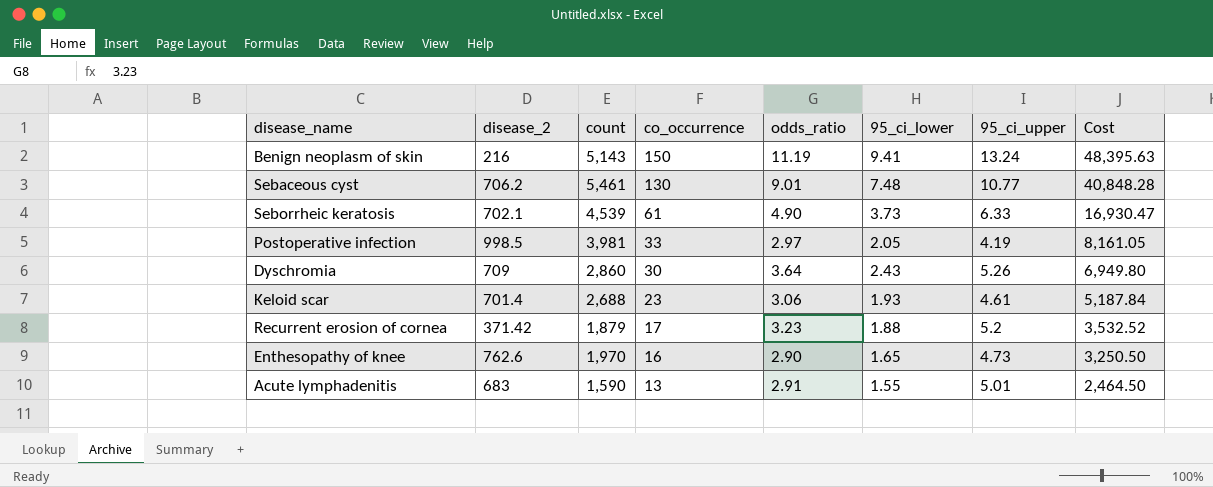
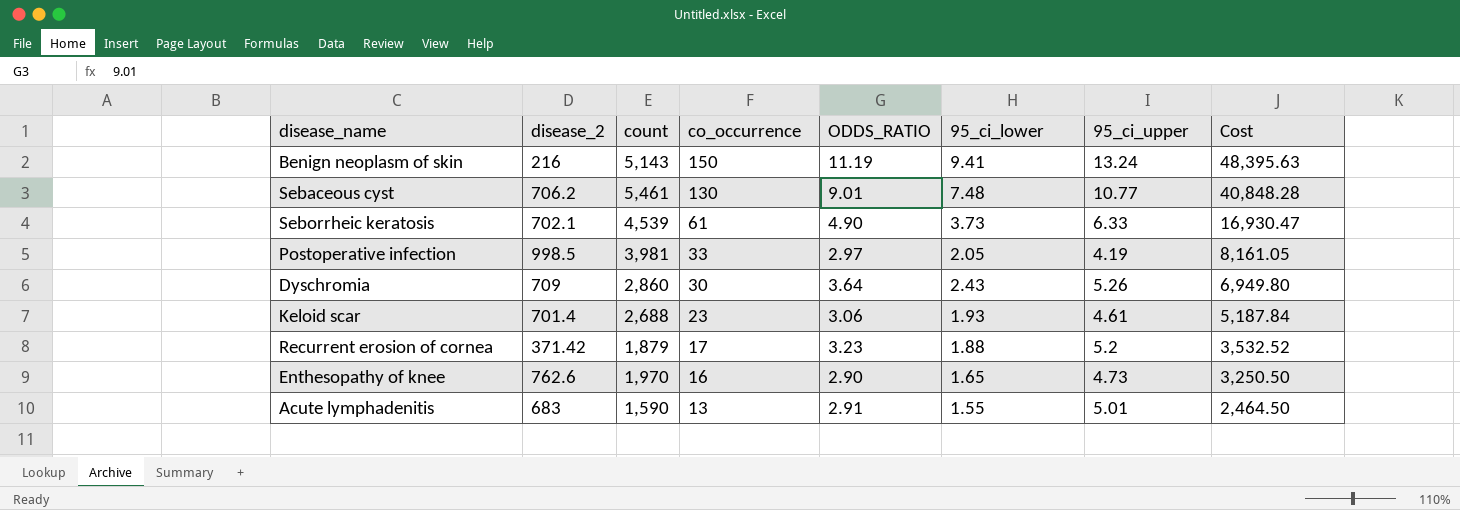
column name: odds_ratio -> ODDS_RATIO

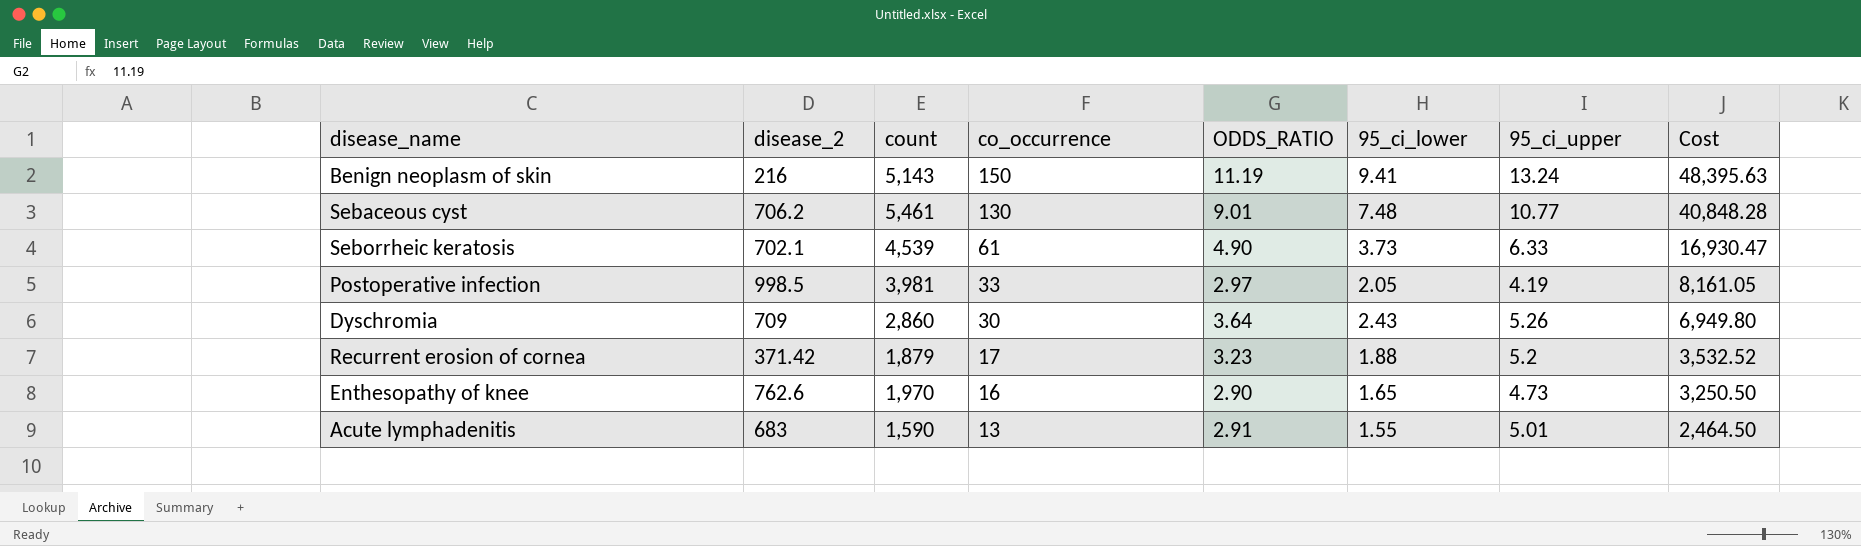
row Keloid scar: 701.4 | 2,688 | 23 | 3.06 | 1.93 | 4.61 | 5,187.84 -> none

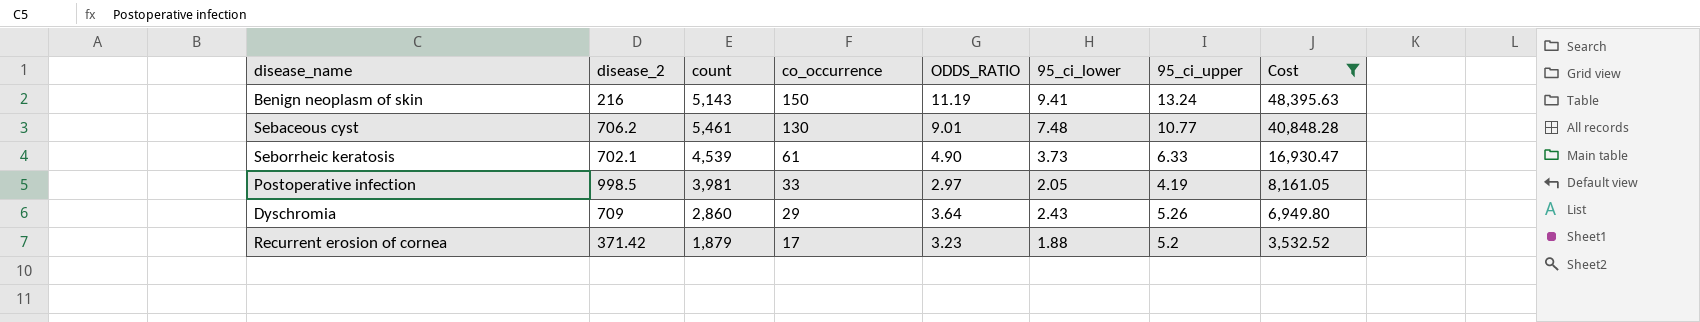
filter: none -> Cost >= 3,532.52
Dyschromia | co_occurrence: 30 -> 29

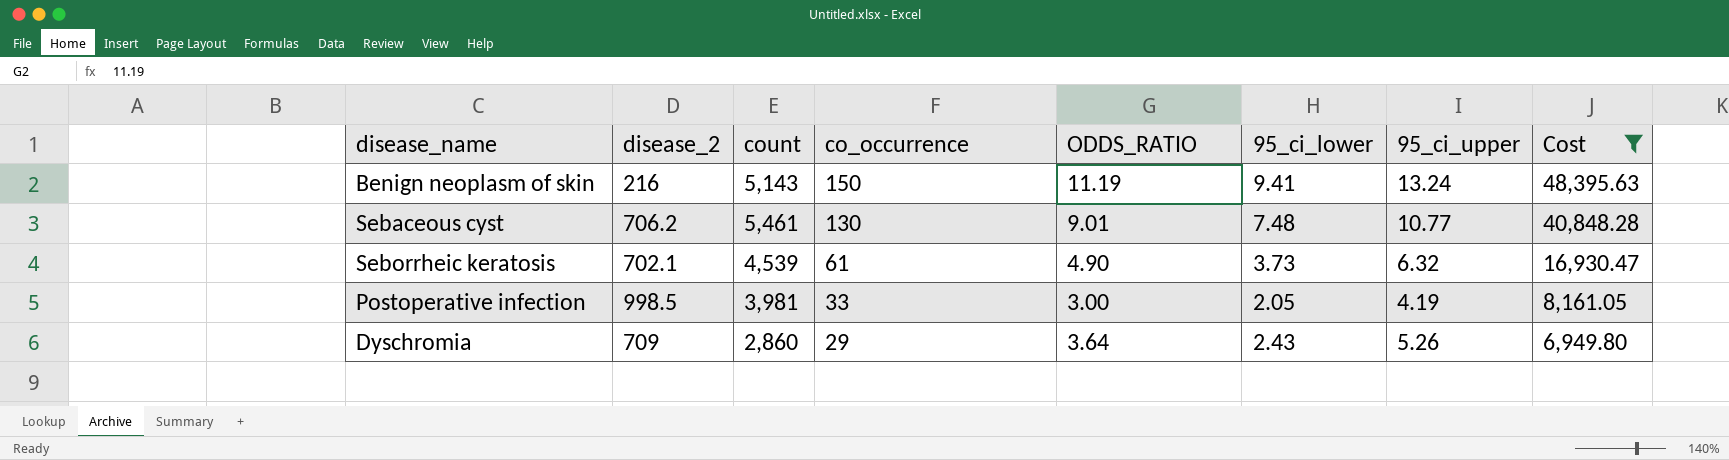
row Recurrent erosion of cornea: 371.42 | 1,879 | 17 | 3.23 | 1.88 | 5.2 | 3,532.52 -> none
Seborrheic keratosis | 95_ci_upper: 6.33 -> 6.32
Postoperative infection | ODDS_RATIO: 2.97 -> 3.00

